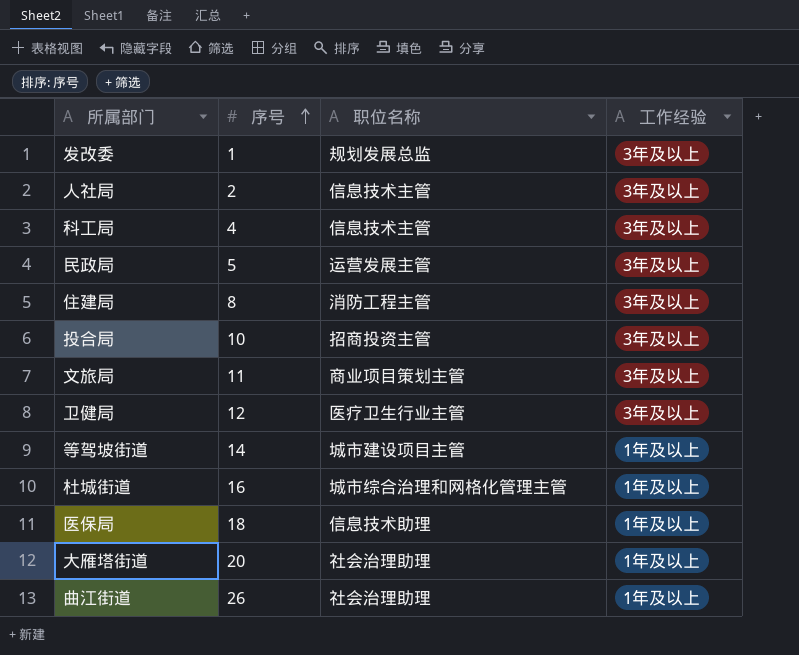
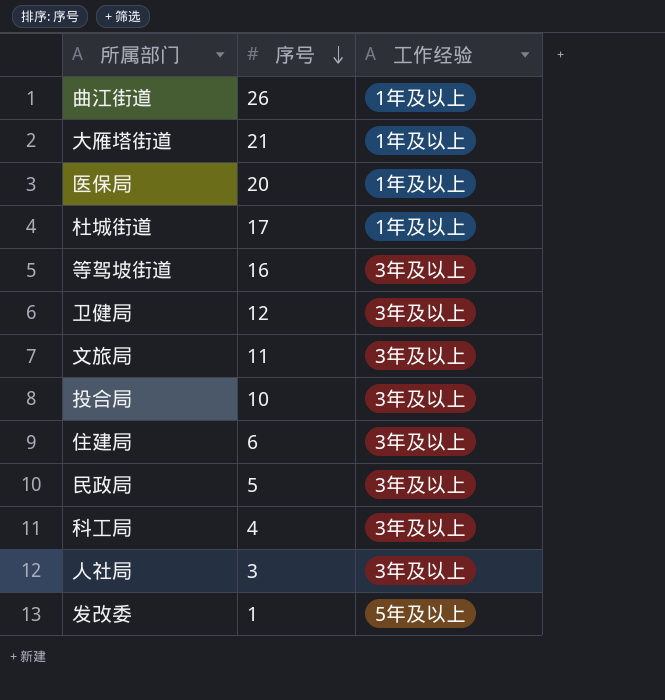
row order: 序号 ascending -> 序号 descending
column 职位名称 | position: 3 -> none
大雁塔街道 | 序号: 20 -> 21
医保局 | 序号: 18 -> 20
杜城街道 | 序号: 16 -> 17
等驾坡街道 | 序号: 14 -> 16
等驾坡街道 | 工作经验: 1年及以上 -> 3年及以上
住建局 | 序号: 8 -> 6
人社局 | 序号: 2 -> 3
发改委 | 工作经验: 3年及以上 -> 5年及以上

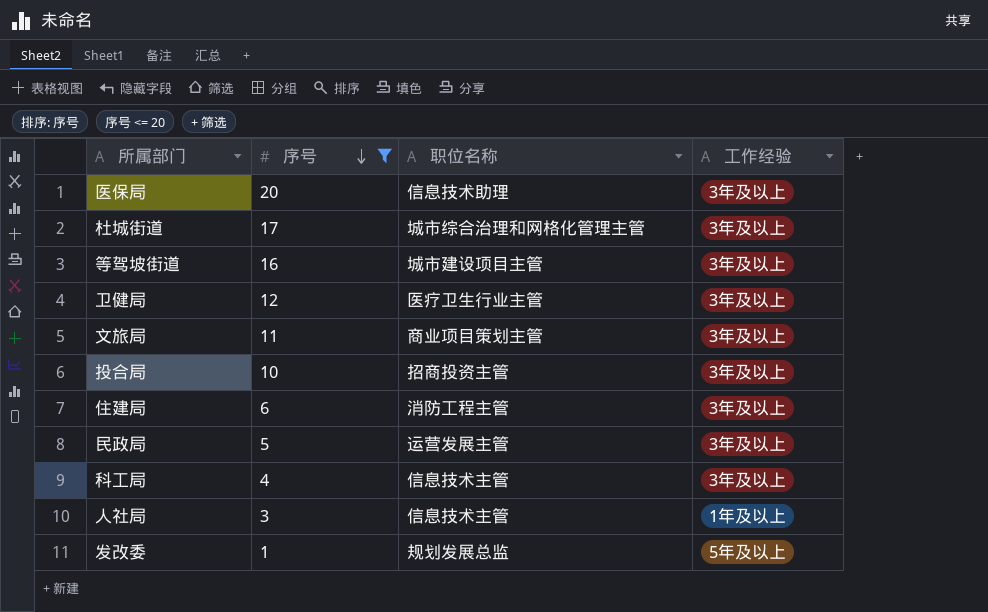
filter: none -> 序号 <= 20
column 职位名称 | position: none -> 3
医保局 | 工作经验: 1年及以上 -> 3年及以上
杜城街道 | 工作经验: 1年及以上 -> 3年及以上
人社局 | 工作经验: 3年及以上 -> 1年及以上

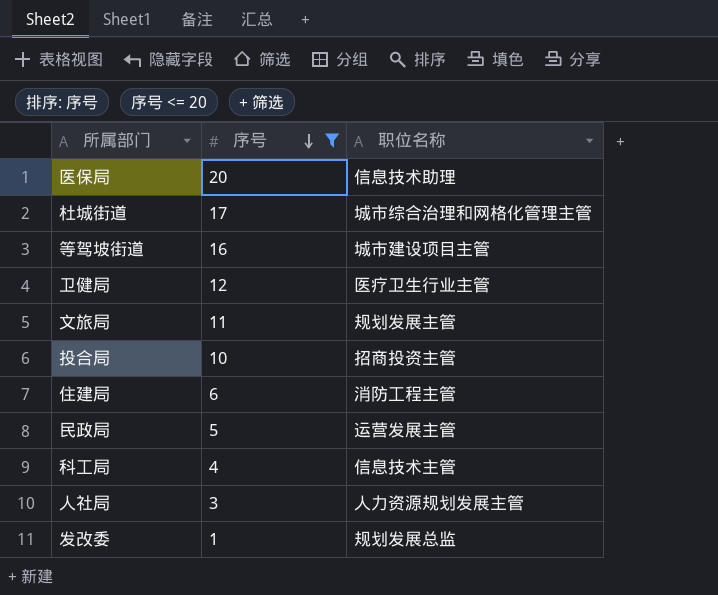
column 工作经验 | position: 4 -> none
文旅局 | 职位名称: 商业项目策划主管 -> 规划发展主管
人社局 | 职位名称: 信息技术主管 -> 人力资源规划发展主管

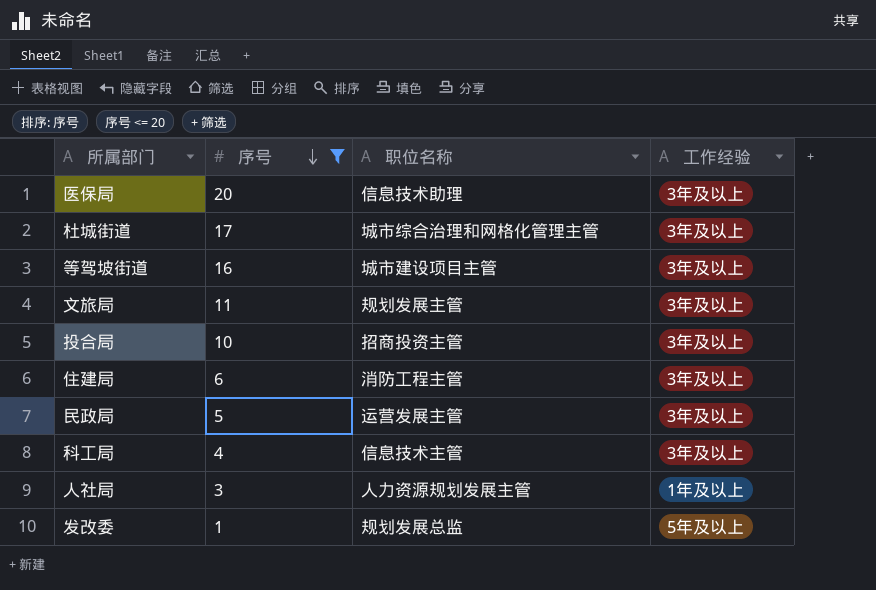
column 工作经验 | position: none -> 4
row 卫健局: 12 | 医疗卫生行业主管 -> none

